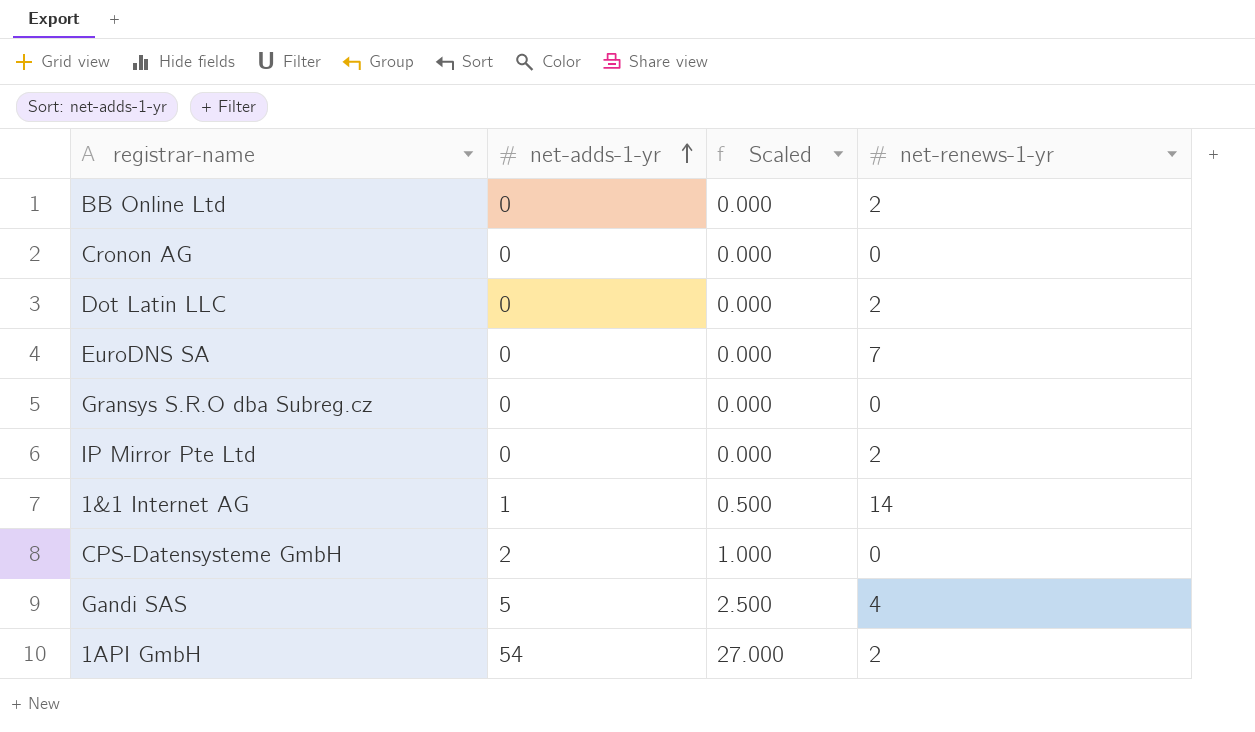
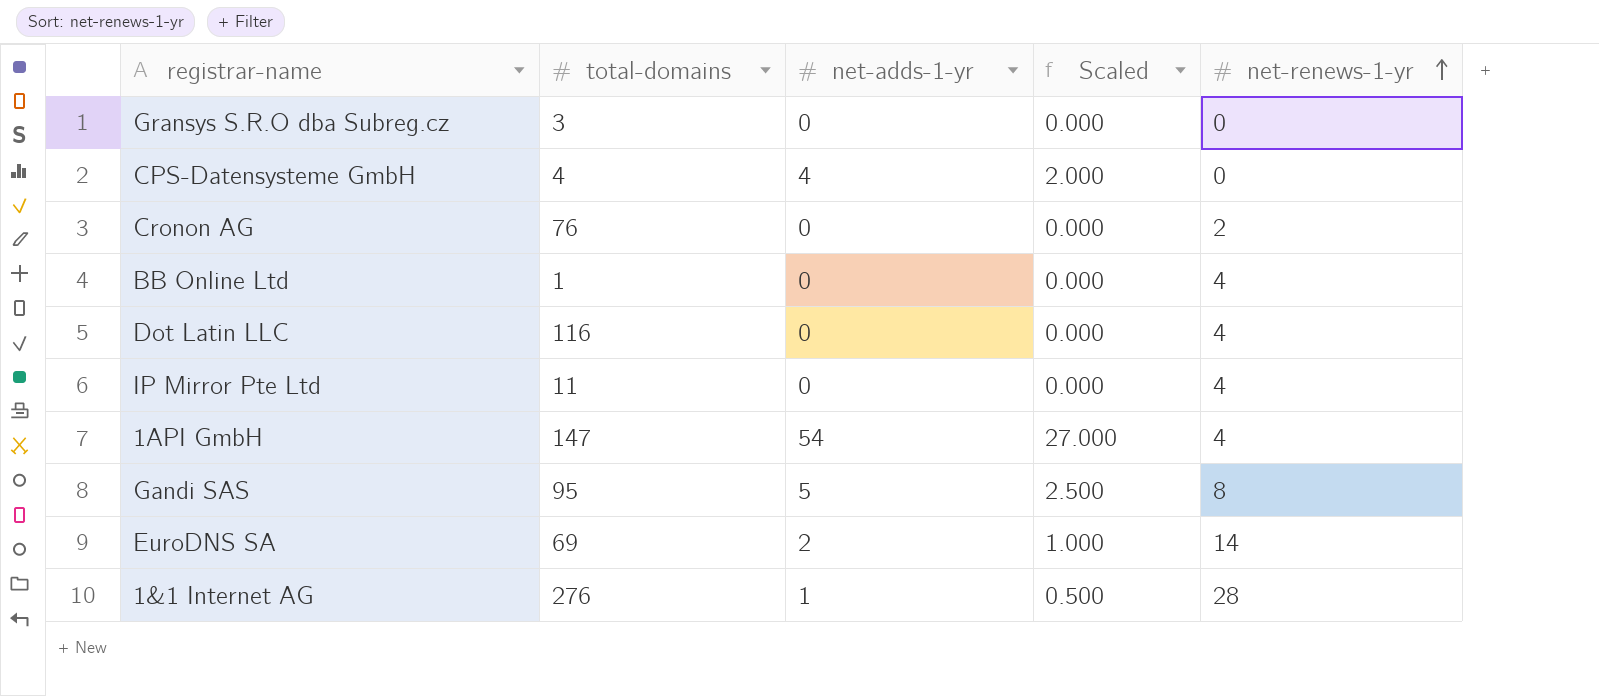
row order: net-adds-1-yr ascending -> net-renews-1-yr ascending
column total-domains | position: none -> 2
CPS-Datensysteme GmbH | net-adds-1-yr: 2 -> 4
CPS-Datensysteme GmbH | Scaled: 1.000 -> 2.000
Cronon AG | net-renews-1-yr: 0 -> 2
BB Online Ltd | net-renews-1-yr: 2 -> 4
Dot Latin LLC | net-renews-1-yr: 2 -> 4
IP Mirror Pte Ltd | net-renews-1-yr: 2 -> 4
1API GmbH | net-renews-1-yr: 2 -> 4
Gandi SAS | net-renews-1-yr: 4 -> 8
EuroDNS SA | net-adds-1-yr: 0 -> 2
EuroDNS SA | Scaled: 0.000 -> 1.000
EuroDNS SA | net-renews-1-yr: 7 -> 14
1&1 Internet AG | net-renews-1-yr: 14 -> 28

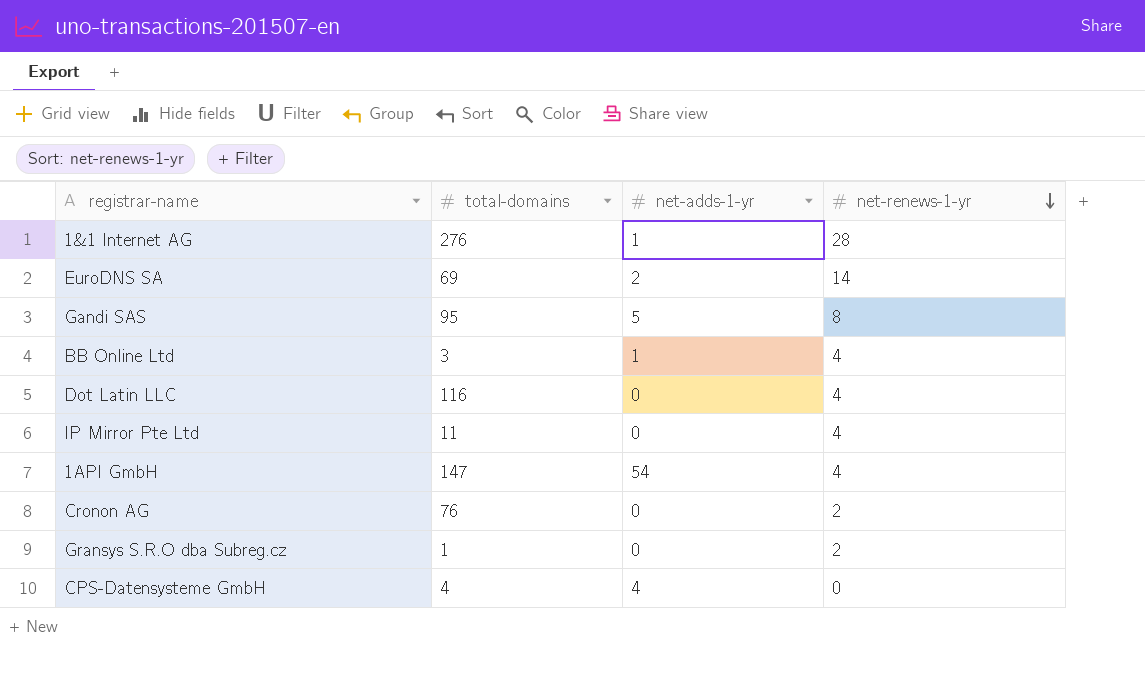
row order: net-renews-1-yr ascending -> net-renews-1-yr descending
column Scaled | formula: [net-adds-1-yr] * 0.5 -> none
BB Online Ltd | total-domains: 1 -> 3
BB Online Ltd | net-adds-1-yr: 0 -> 1
Gransys S.R.O dba Subreg.cz | total-domains: 3 -> 1
Gransys S.R.O dba Subreg.cz | net-renews-1-yr: 0 -> 2

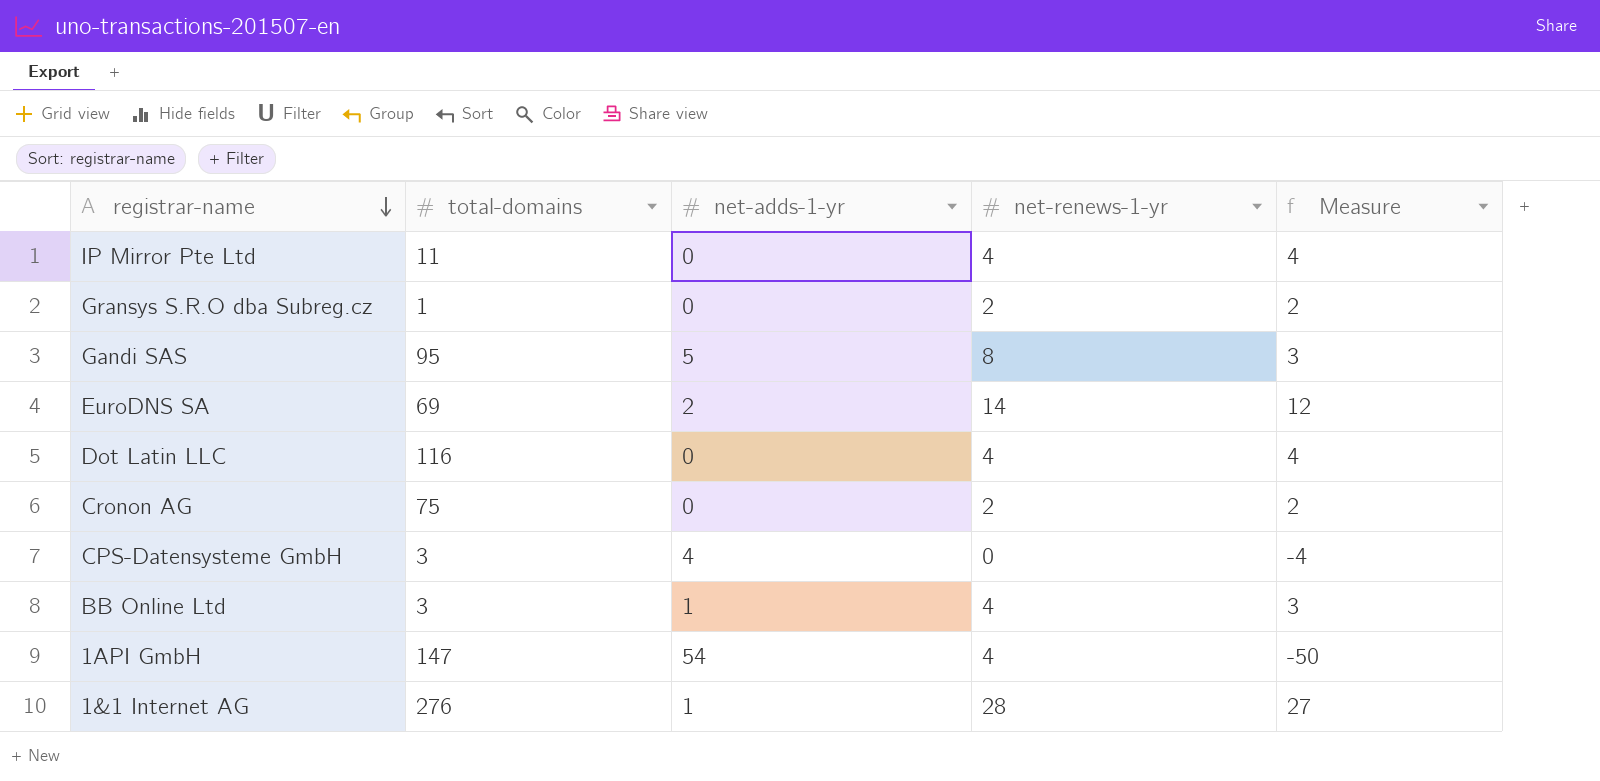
row order: net-renews-1-yr descending -> registrar-name descending
column Measure | formula: none -> [net-renews-1-yr] - [net-adds-1-yr]
Cronon AG | total-domains: 76 -> 75
CPS-Datensysteme GmbH | total-domains: 4 -> 3

